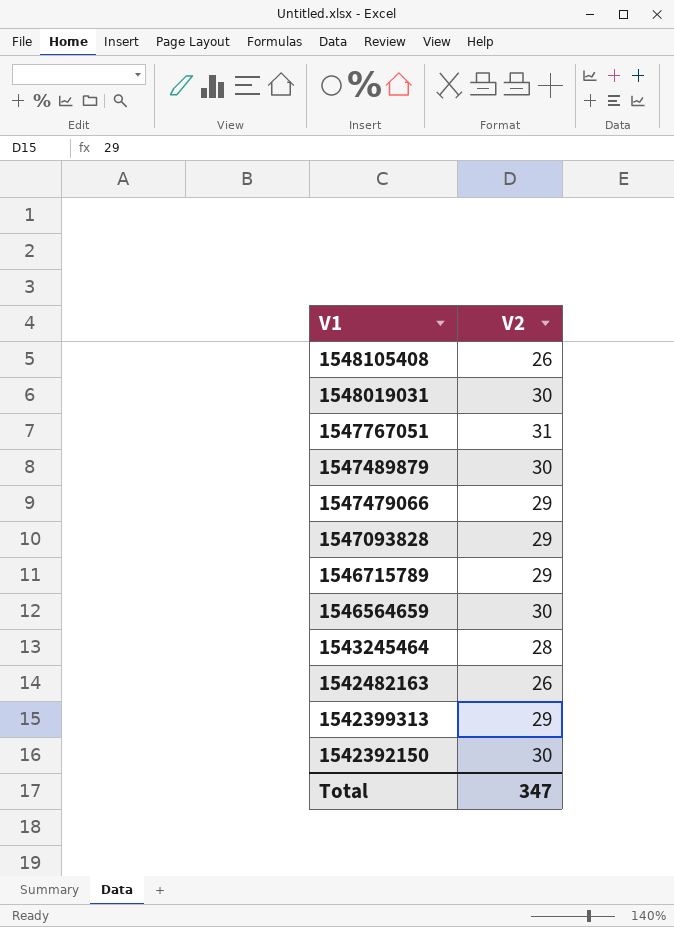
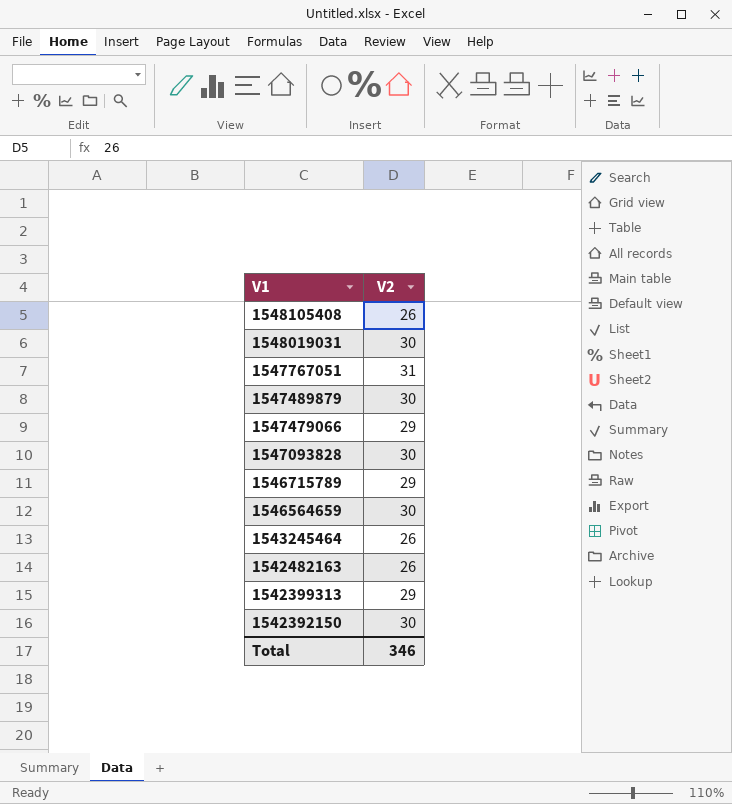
1547093828 | V2: 29 -> 30
1543245464 | V2: 28 -> 26
Total | V2: 347 -> 346

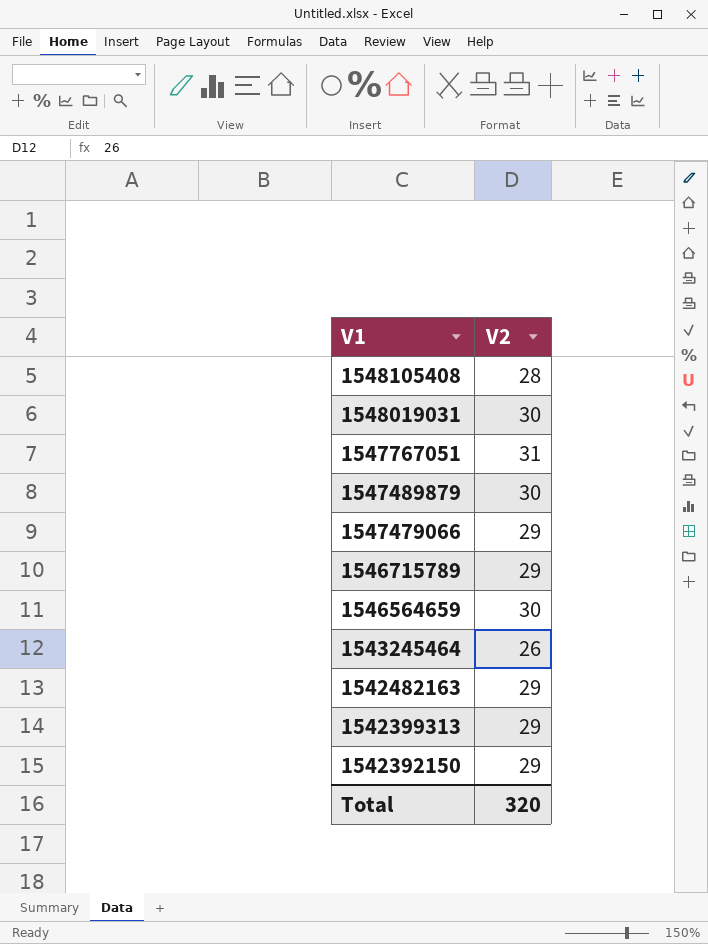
row 1547093828: 30 -> none
1548105408 | V2: 26 -> 28
1542482163 | V2: 26 -> 29
1542392150 | V2: 30 -> 29
Total | V2: 346 -> 320

